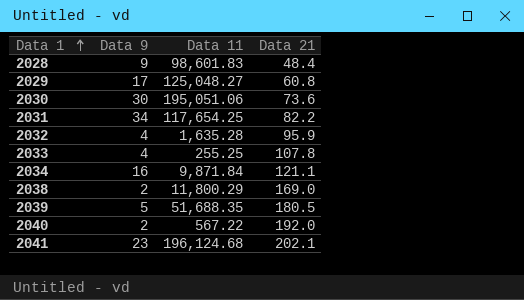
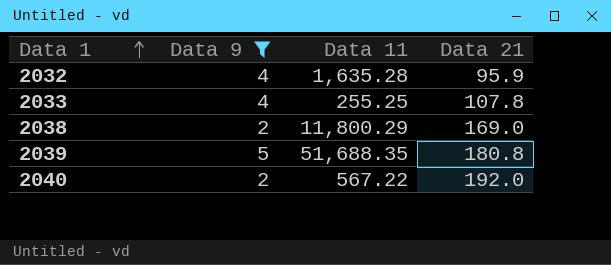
filter: none -> Data 9 <= 5
2039 | Data 21: 180.5 -> 180.8

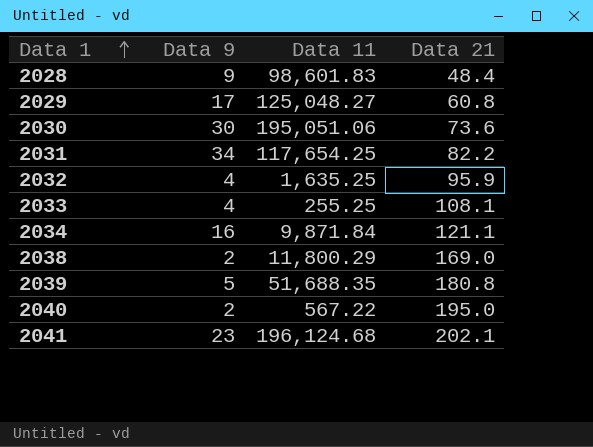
filter: Data 9 <= 5 -> none
2032 | Data 11: 1,635.28 -> 1,635.25
2033 | Data 21: 107.8 -> 108.1
2040 | Data 21: 192.0 -> 195.0

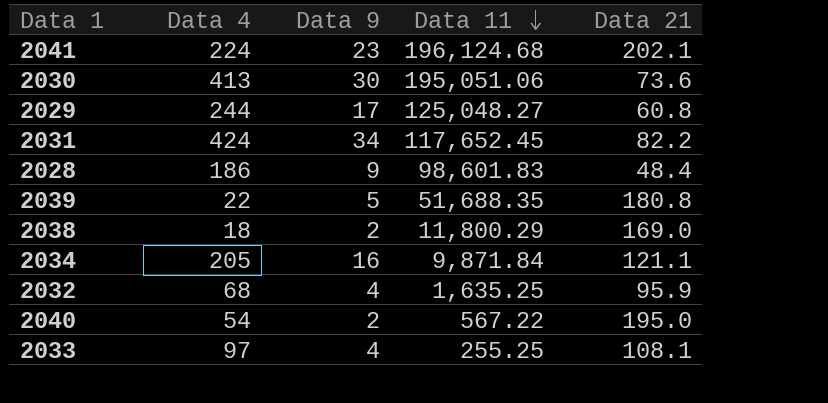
row order: Data 1 ascending -> Data 11 descending
column Data 4 | position: none -> 2
2031 | Data 11: 117,654.25 -> 117,652.45

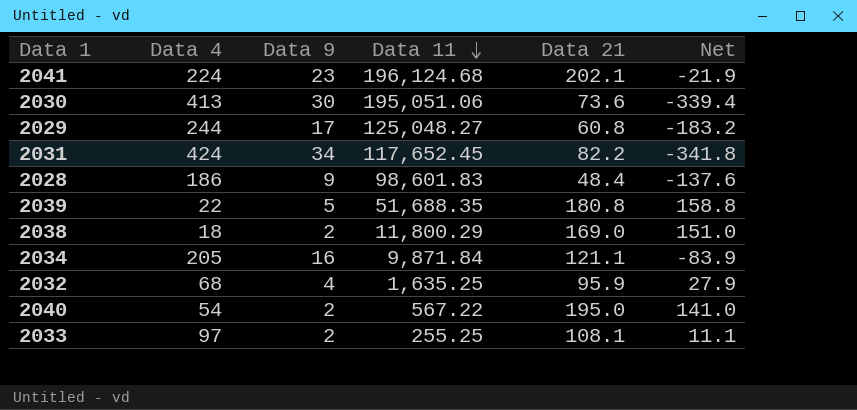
column Net | formula: none -> [Data 21] - [Data 4]
2033 | Data 9: 4 -> 2

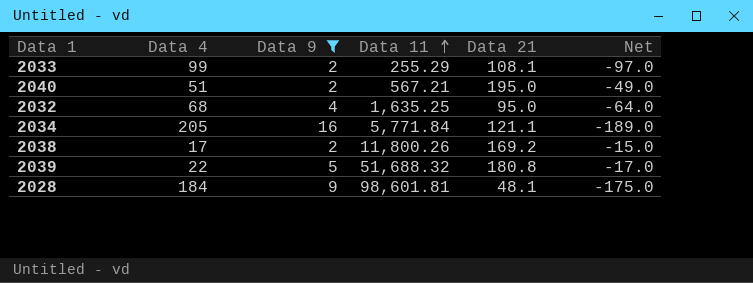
filter: none -> Data 9 <= 16
row order: Data 11 descending -> Data 11 ascending
column Net | formula: [Data 21] - [Data 4] -> [Data 9] - [Data 4]
2033 | Data 4: 97 -> 99
2033 | Data 11: 255.25 -> 255.29
2040 | Data 4: 54 -> 51
2040 | Data 11: 567.22 -> 567.21
2032 | Data 21: 95.9 -> 95.0
2034 | Data 11: 9,871.84 -> 5,771.84
2038 | Data 4: 18 -> 17
2038 | Data 11: 11,800.29 -> 11,800.26
2038 | Data 21: 169.0 -> 169.2
2039 | Data 11: 51,688.35 -> 51,688.32
2028 | Data 4: 186 -> 184
2028 | Data 11: 98,601.83 -> 98,601.81
2028 | Data 21: 48.4 -> 48.1

